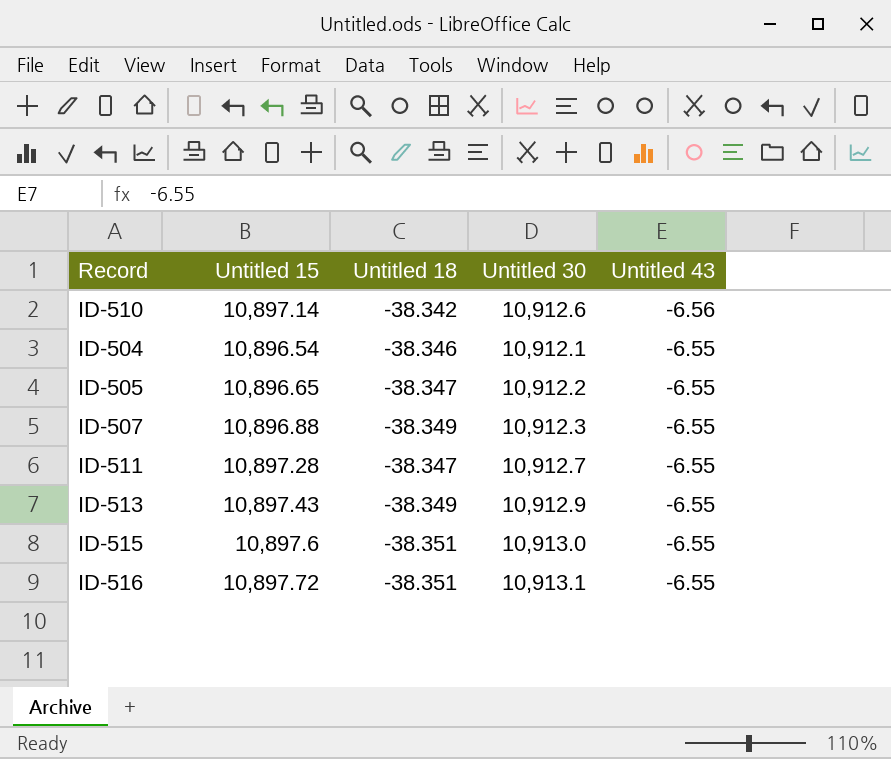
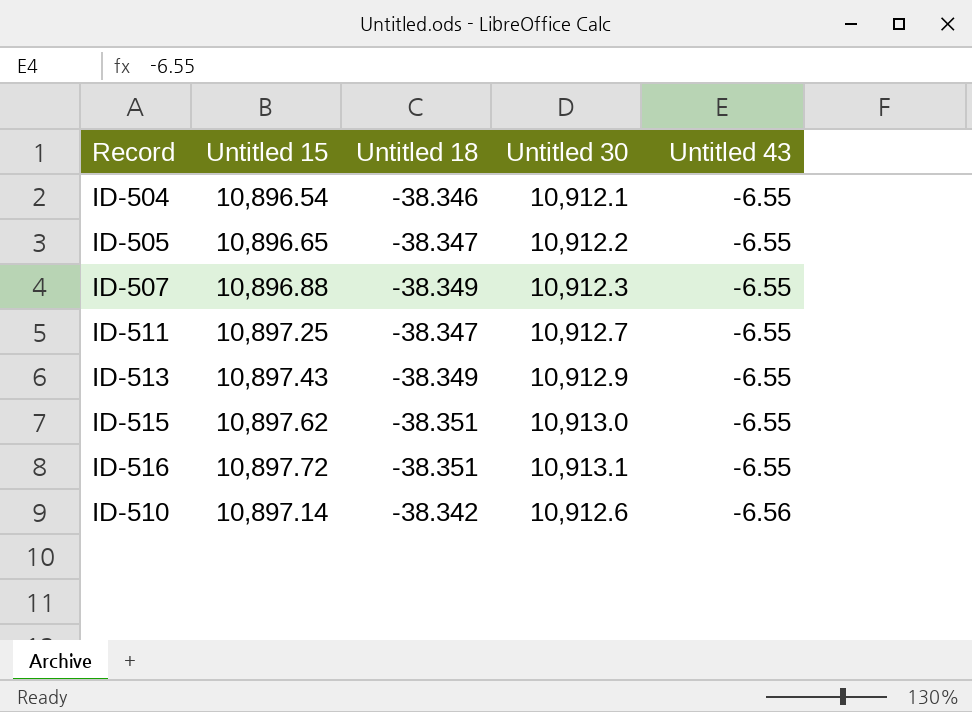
row order: Untitled 43 ascending -> Untitled 43 descending
ID-511 | Untitled 15: 10,897.28 -> 10,897.25
ID-515 | Untitled 15: 10,897.6 -> 10,897.62

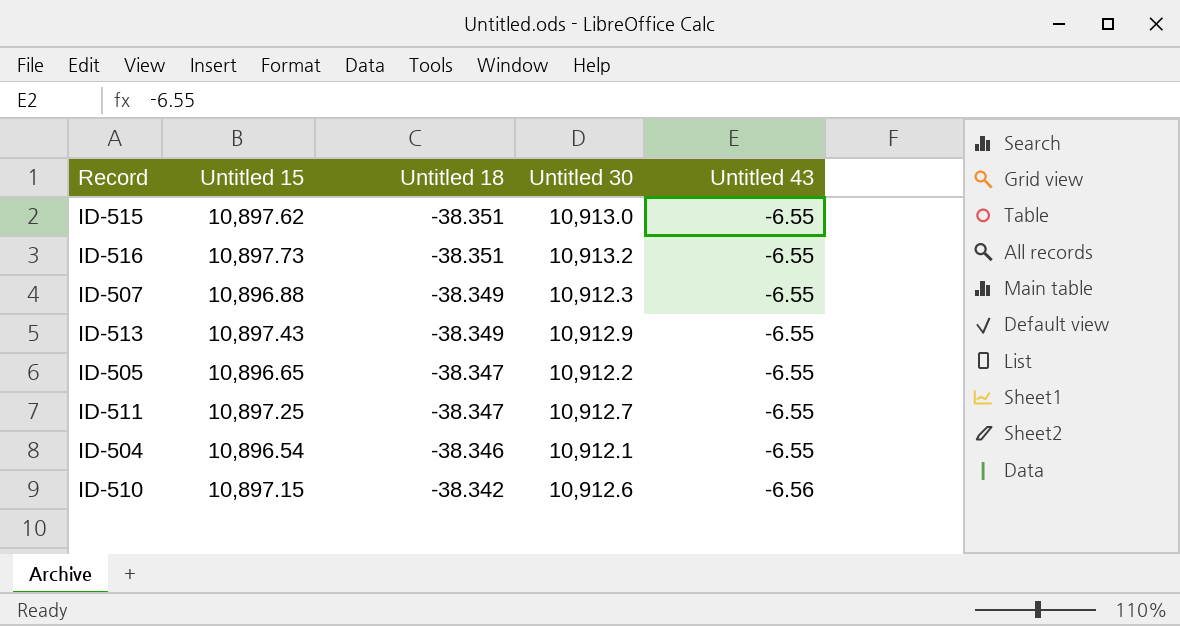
row order: Untitled 43 descending -> Untitled 18 ascending
ID-516 | Untitled 15: 10,897.72 -> 10,897.73
ID-516 | Untitled 30: 10,913.1 -> 10,913.2
ID-510 | Untitled 15: 10,897.14 -> 10,897.15

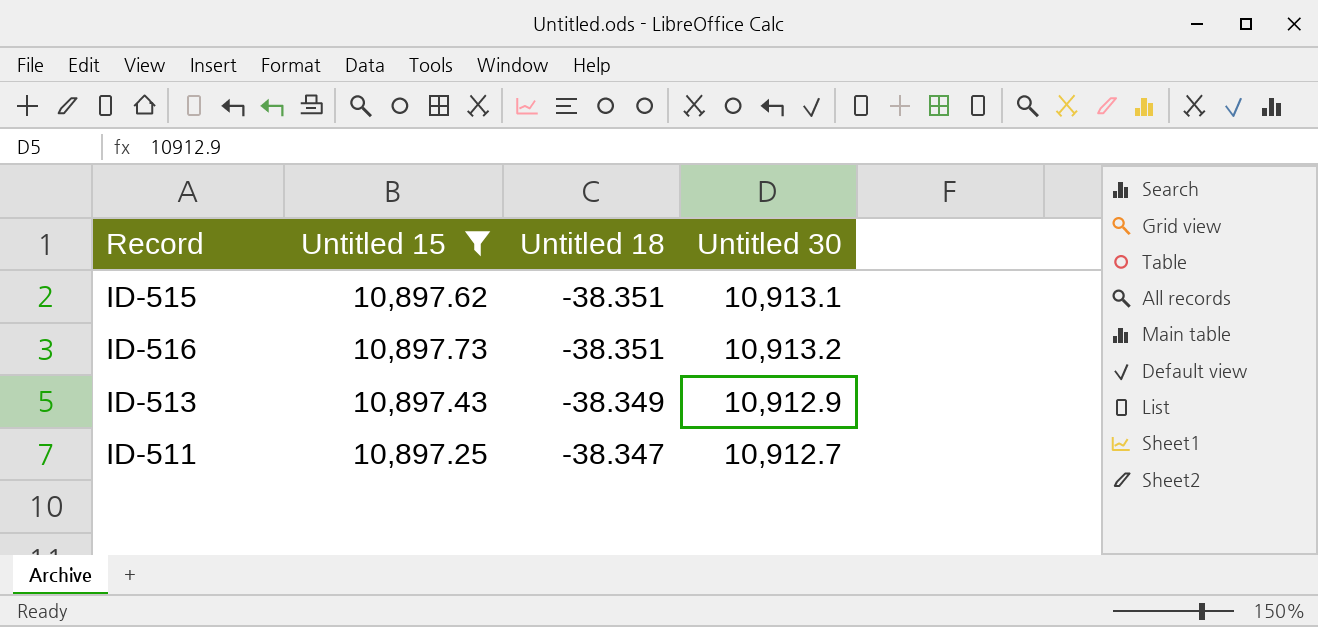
filter: none -> Untitled 15 >= 10,897.25
column Untitled 43 | position: 5 -> none
ID-515 | Untitled 30: 10,913.0 -> 10,913.1

